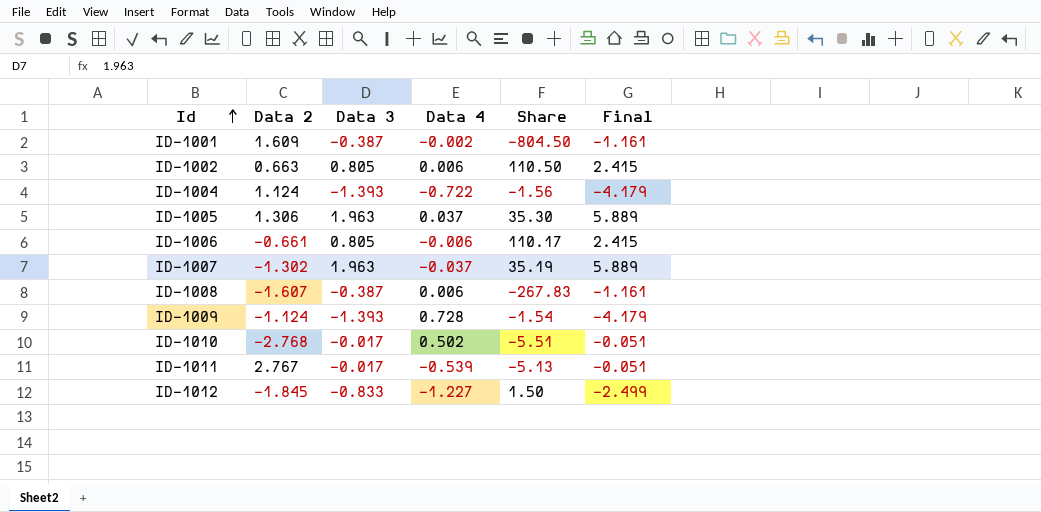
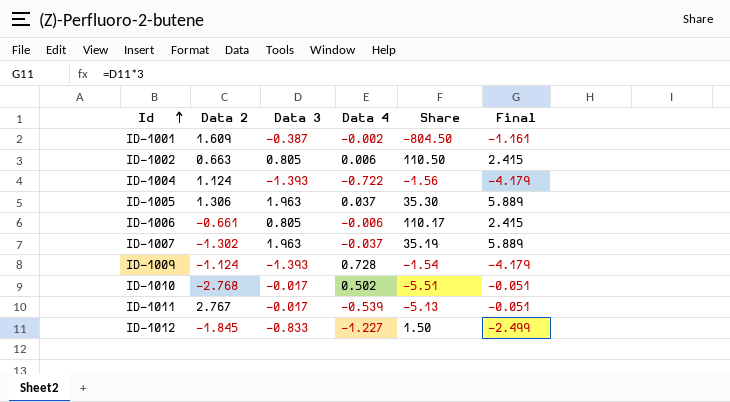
row ID-1008: -1.607 | -0.387 | 0.006 | -267.83 | -1.161 -> none

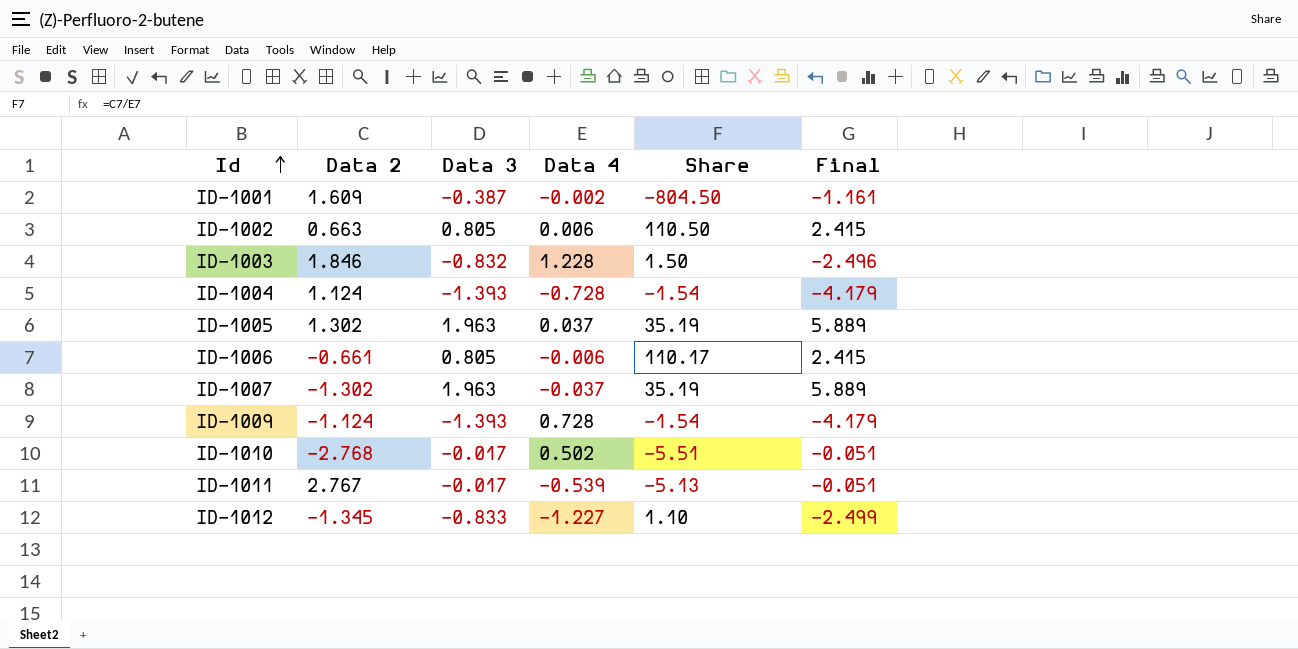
row ID-1003: none -> 1.846 | -0.832 | 1.228 | 1.50 | -2.496
ID-1004 | Data 4: -0.722 -> -0.728
ID-1004 | Share: -1.56 -> -1.54
ID-1005 | Data 2: 1.306 -> 1.302
ID-1005 | Share: 35.30 -> 35.19
ID-1012 | Data 2: -1.845 -> -1.345
ID-1012 | Share: 1.50 -> 1.10

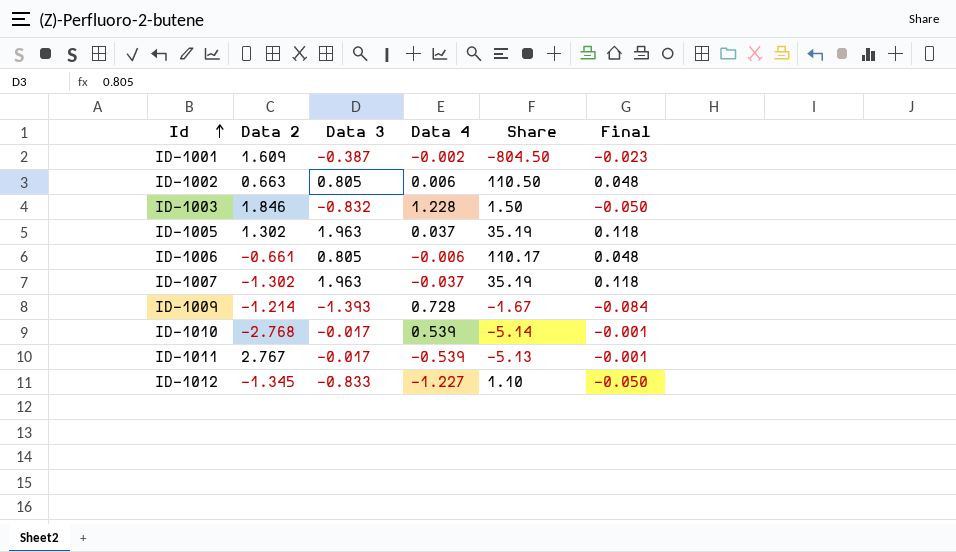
column Final | formula: [Data 3] * 3 -> [Data 3] * 0.06
row ID-1004: 1.124 | -1.393 | -0.728 | -1.54 | -4.179 -> none
ID-1009 | Data 2: -1.124 -> -1.214
ID-1009 | Share: -1.54 -> -1.67
ID-1010 | Data 4: 0.502 -> 0.539
ID-1010 | Share: -5.51 -> -5.14

